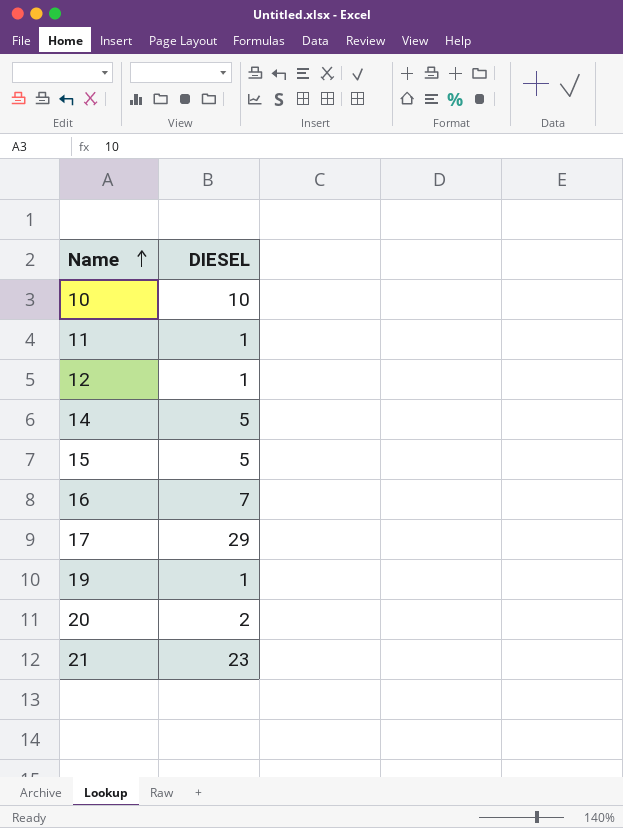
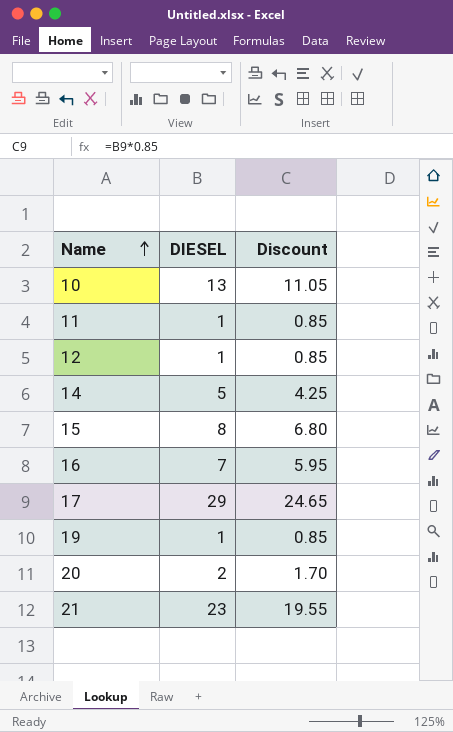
column Discount | formula: none -> [DIESEL] * 0.85
10 | DIESEL: 10 -> 13
15 | DIESEL: 5 -> 8

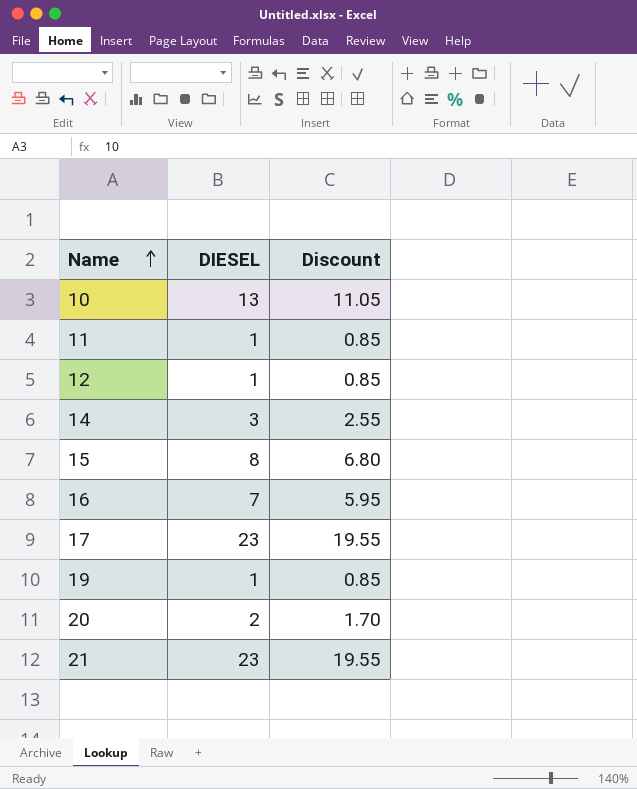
14 | DIESEL: 5 -> 3
14 | Discount: 4.25 -> 2.55
17 | DIESEL: 29 -> 23
17 | Discount: 24.65 -> 19.55

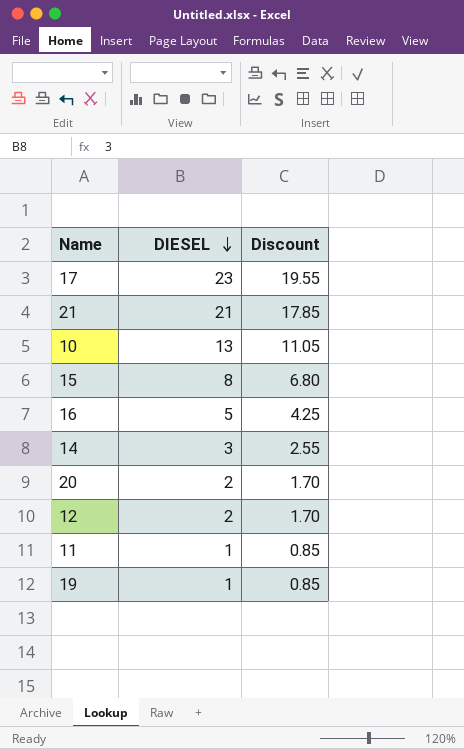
row order: Name ascending -> DIESEL descending
21 | DIESEL: 23 -> 21
21 | Discount: 19.55 -> 17.85
16 | DIESEL: 7 -> 5
16 | Discount: 5.95 -> 4.25
12 | DIESEL: 1 -> 2
12 | Discount: 0.85 -> 1.70

